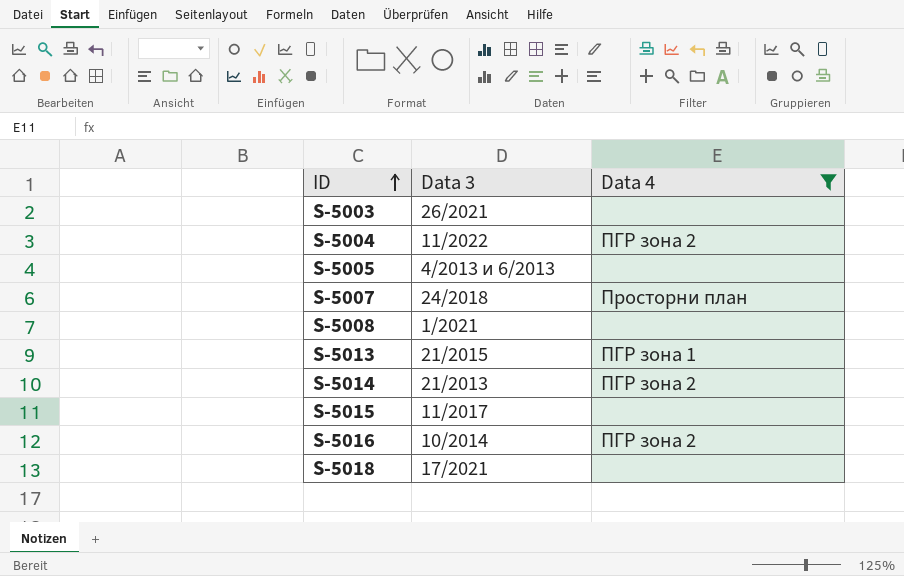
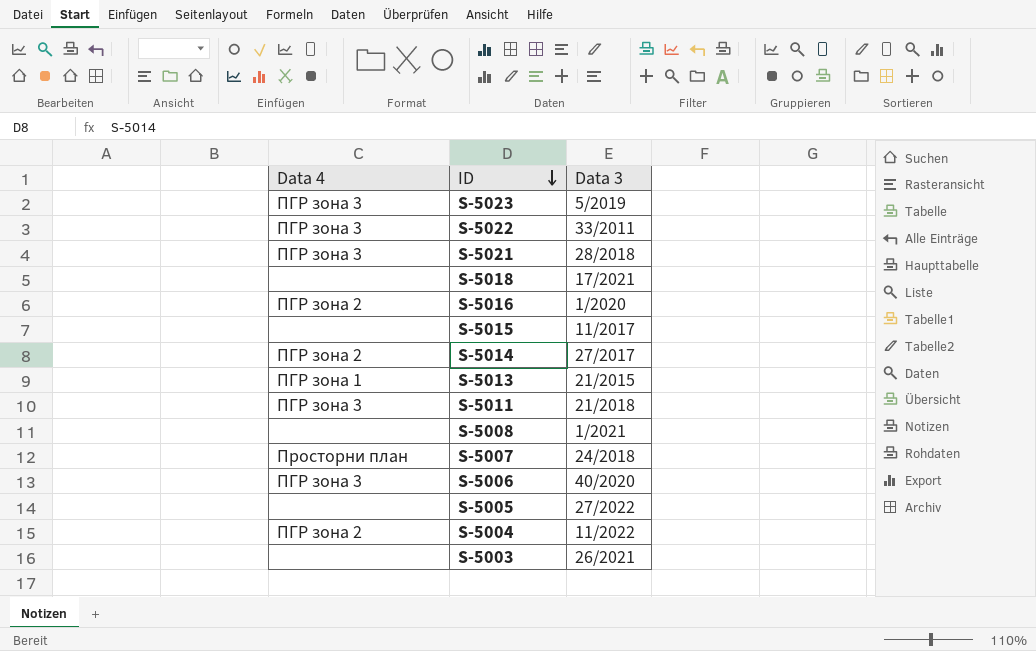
filter: Data 4 != ПГР зона 3 -> none
row order: ID ascending -> ID descending
column Data 4 | position: 3 -> 1
S-5016 | Data 3: 10/2014 -> 1/2020
S-5014 | Data 3: 21/2013 -> 27/2017
S-5005 | Data 3: 4/2013 и 6/2013 -> 27/2022

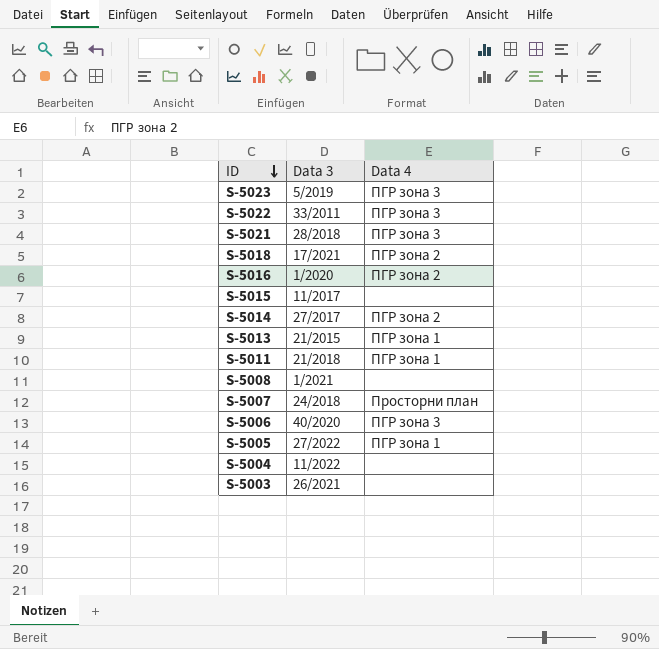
column Data 4 | position: 1 -> 3
S-5018 | Data 4: none -> ПГР зона 2
S-5011 | Data 4: ПГР зона 3 -> ПГР зона 1
S-5005 | Data 4: none -> ПГР зона 1
S-5004 | Data 4: ПГР зона 2 -> none

